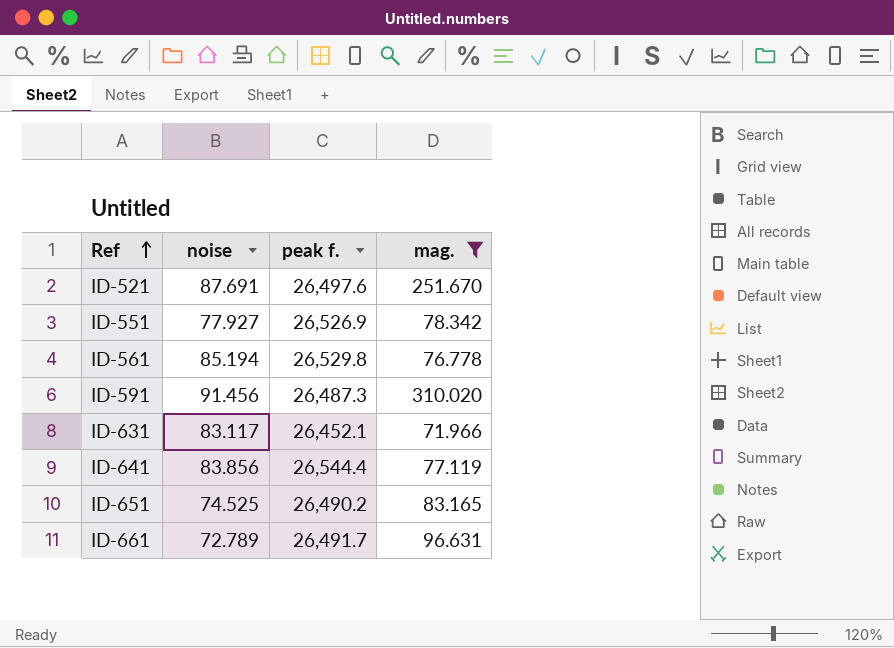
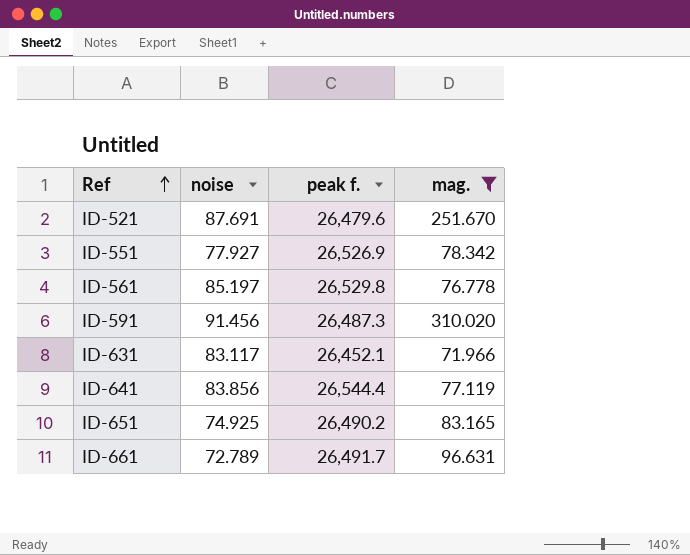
ID-521 | peak f.: 26,497.6 -> 26,479.6
ID-561 | noise: 85.194 -> 85.197
ID-651 | noise: 74.525 -> 74.925

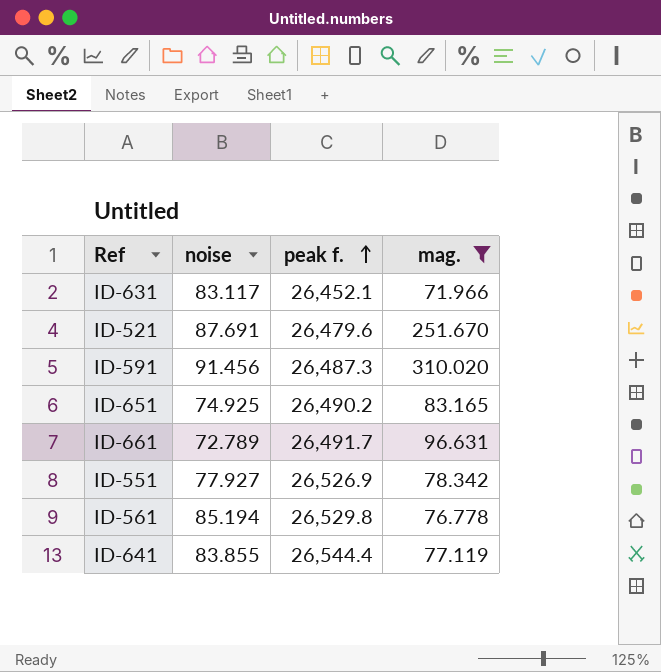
row order: Ref ascending -> peak f. ascending
ID-561 | noise: 85.197 -> 85.194
ID-641 | noise: 83.856 -> 83.855

